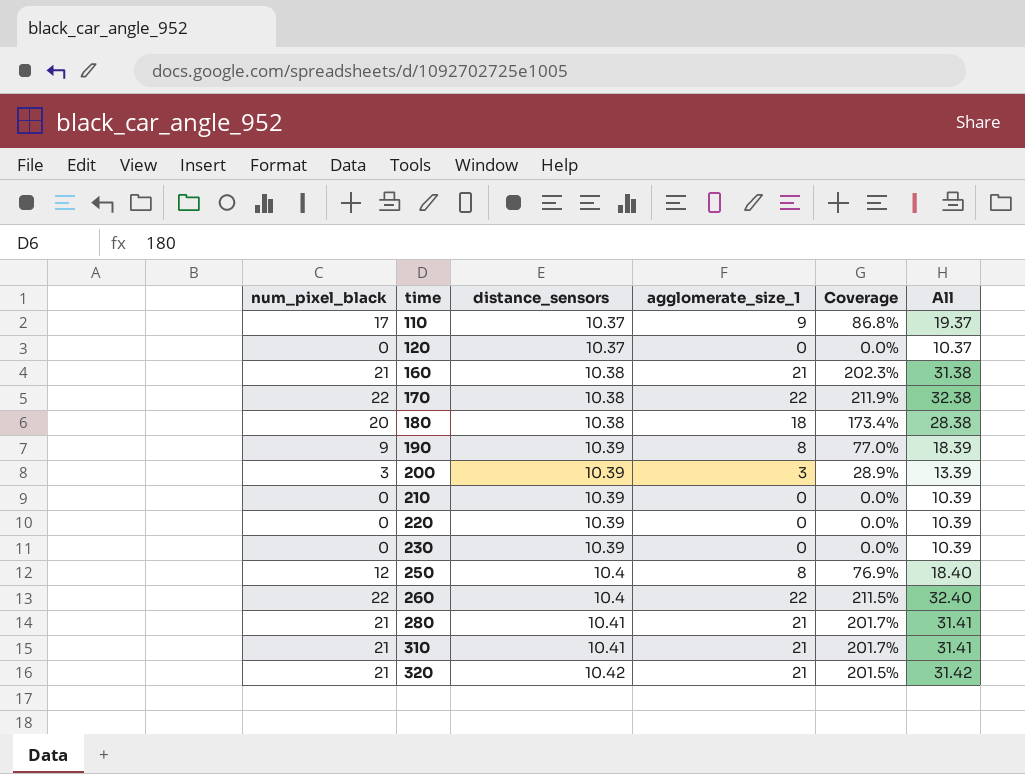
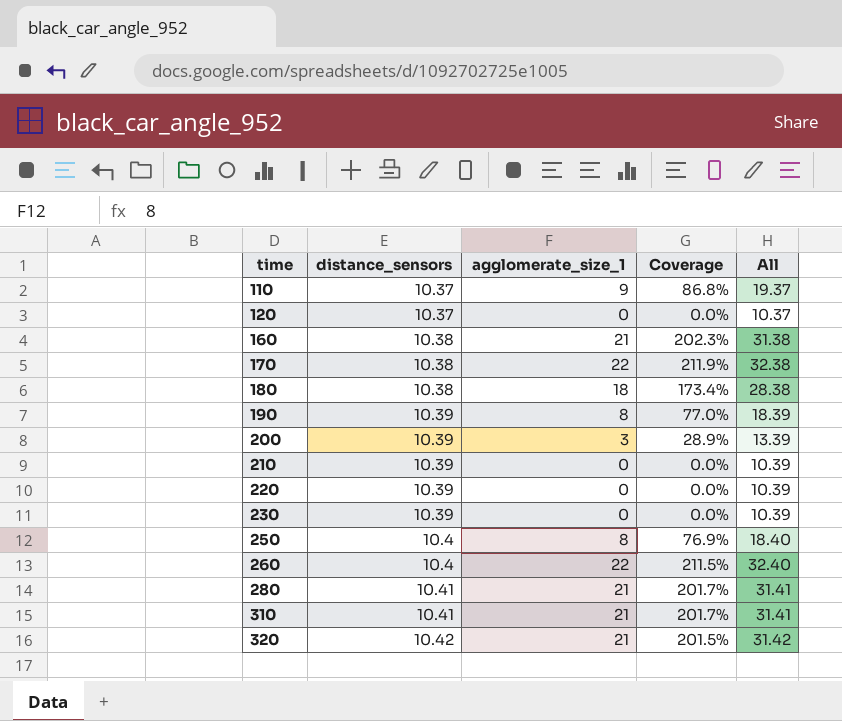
column num_pixel_black | position: 1 -> none

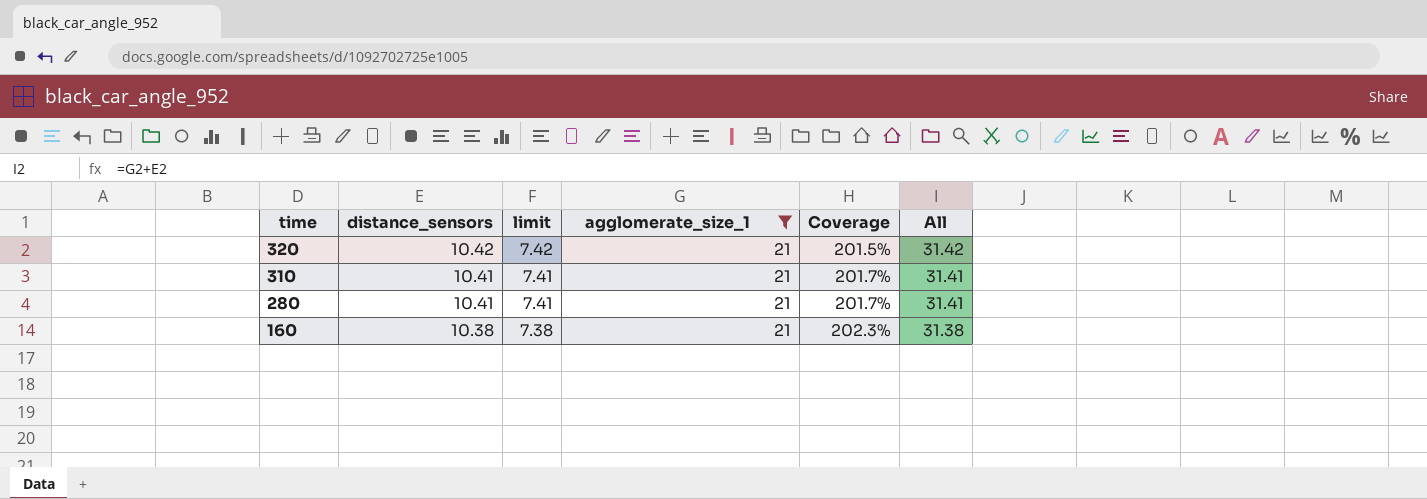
filter: none -> agglomerate_size_1 = 21
row order: time ascending -> time descending
column limit | formula: none -> [distance_sensors] - 3

